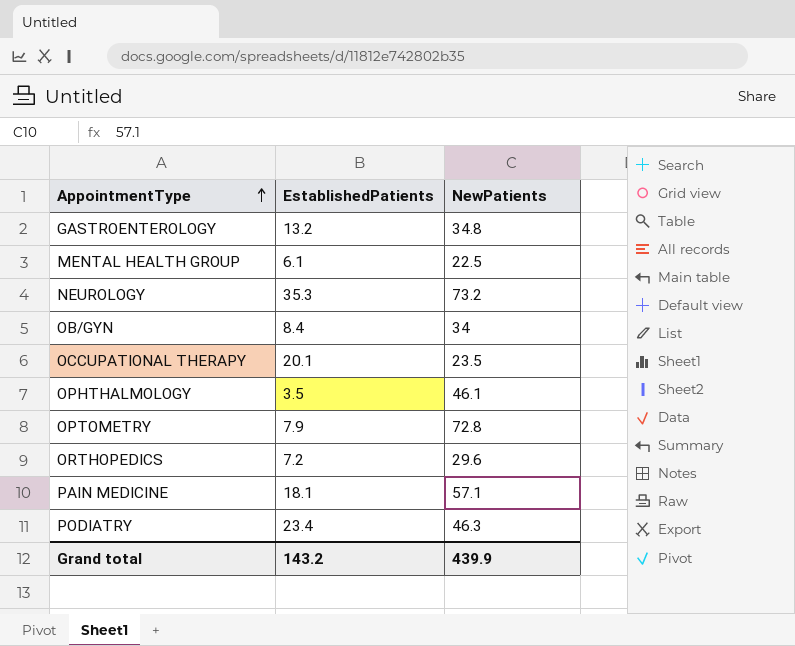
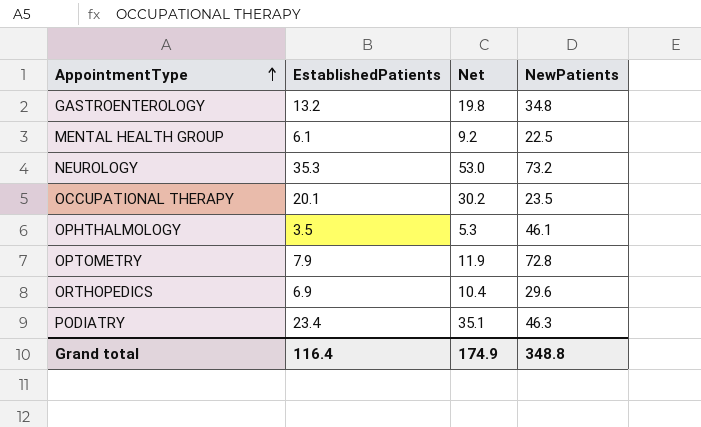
column Net | formula: none -> [EstablishedPatients] * 1.5
row OB/GYN: 8.4 | 34 -> none
row PAIN MEDICINE: 18.1 | 57.1 -> none
ORTHOPEDICS | EstablishedPatients: 7.2 -> 6.9
Grand total | EstablishedPatients: 143.2 -> 116.4
Grand total | NewPatients: 439.9 -> 348.8

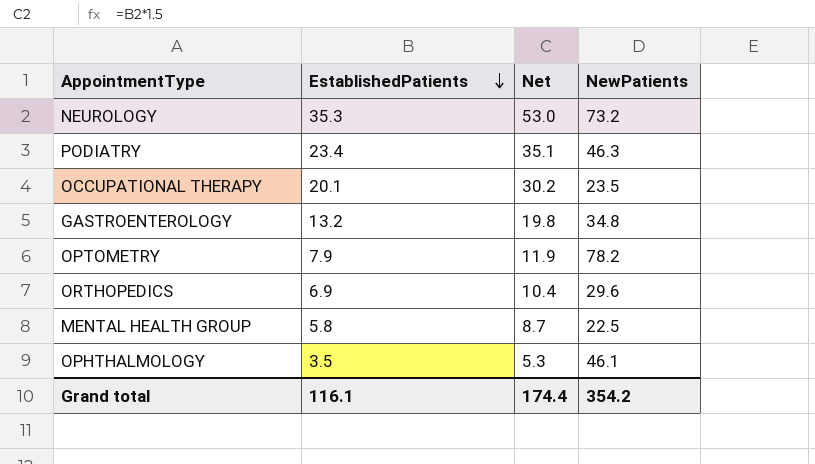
row order: AppointmentType ascending -> EstablishedPatients descending
OPTOMETRY | NewPatients: 72.8 -> 78.2
MENTAL HEALTH GROUP | EstablishedPatients: 6.1 -> 5.8
MENTAL HEALTH GROUP | Net: 9.2 -> 8.7
Grand total | EstablishedPatients: 116.4 -> 116.1
Grand total | Net: 174.9 -> 174.4
Grand total | NewPatients: 348.8 -> 354.2

